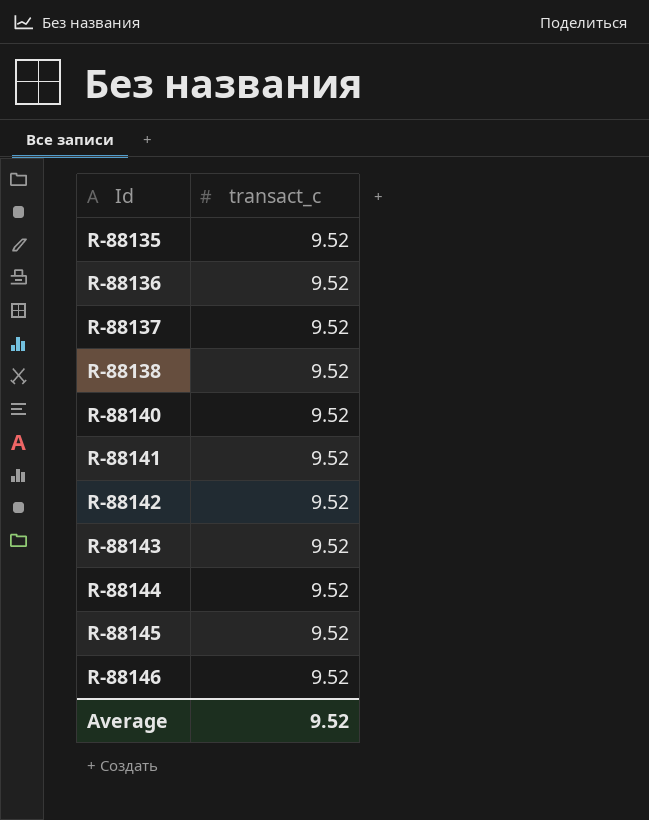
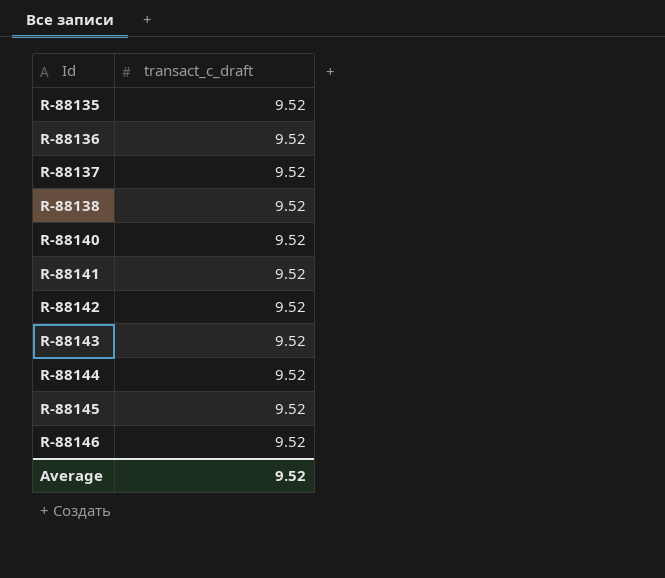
column name: transact_c -> transact_c_draft

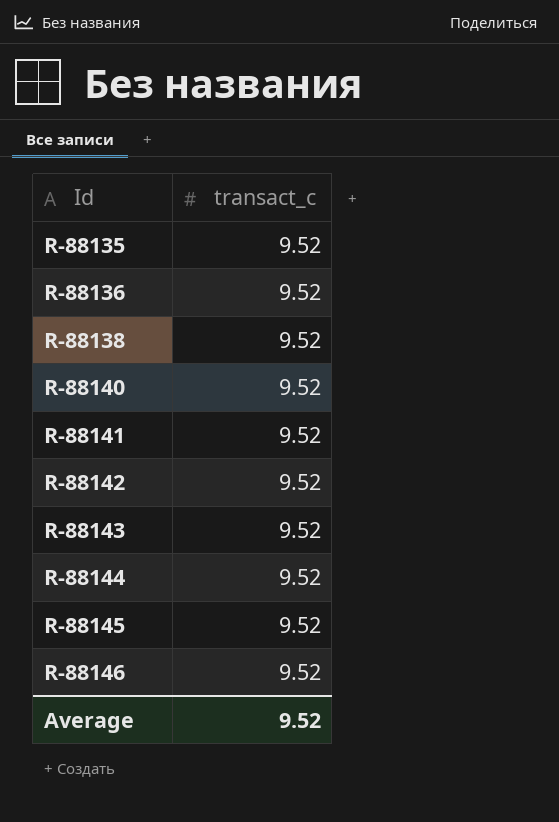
column name: transact_c_draft -> transact_c
row R-88137: 9.52 -> none

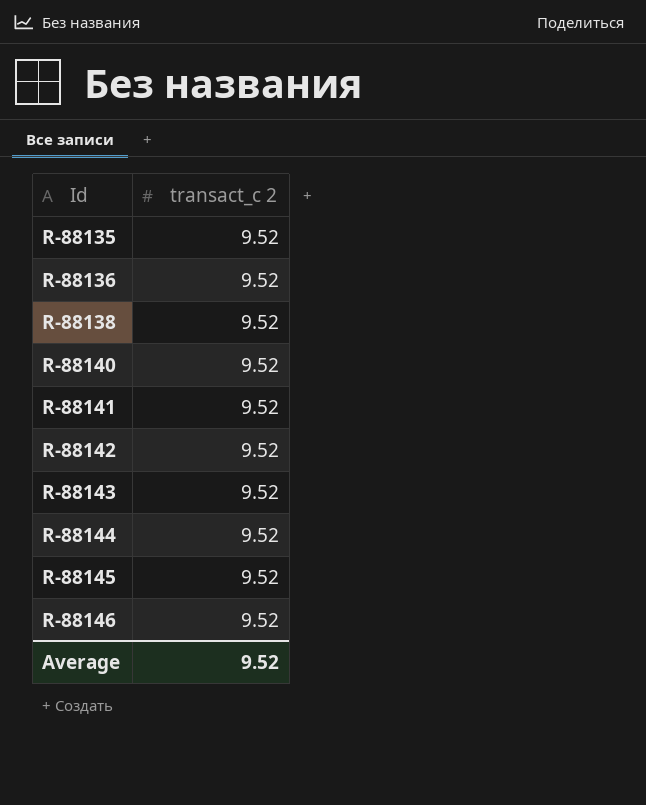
column name: transact_c -> transact_c 2

